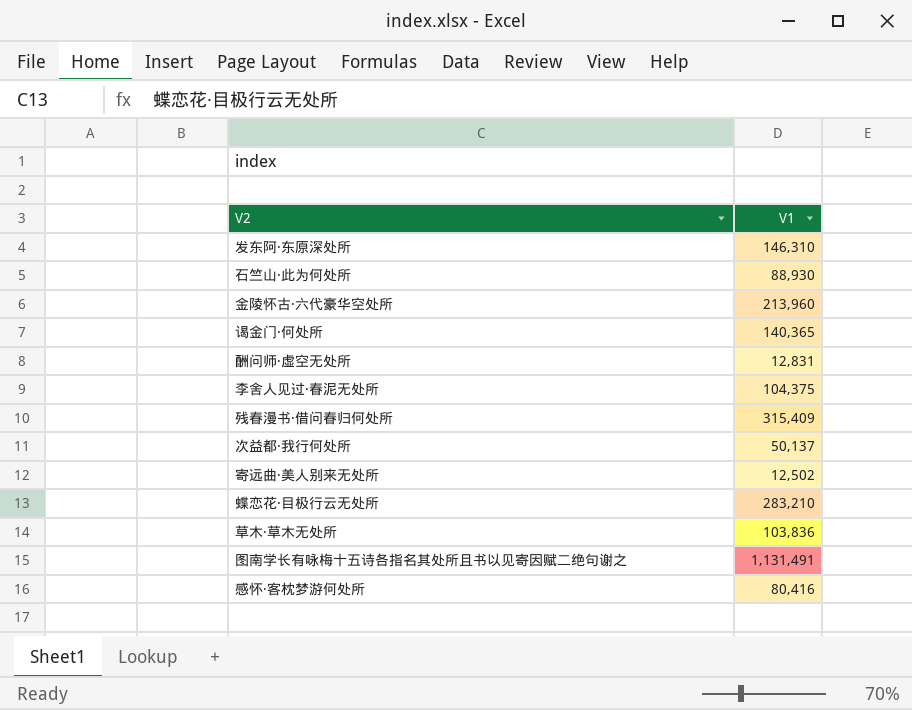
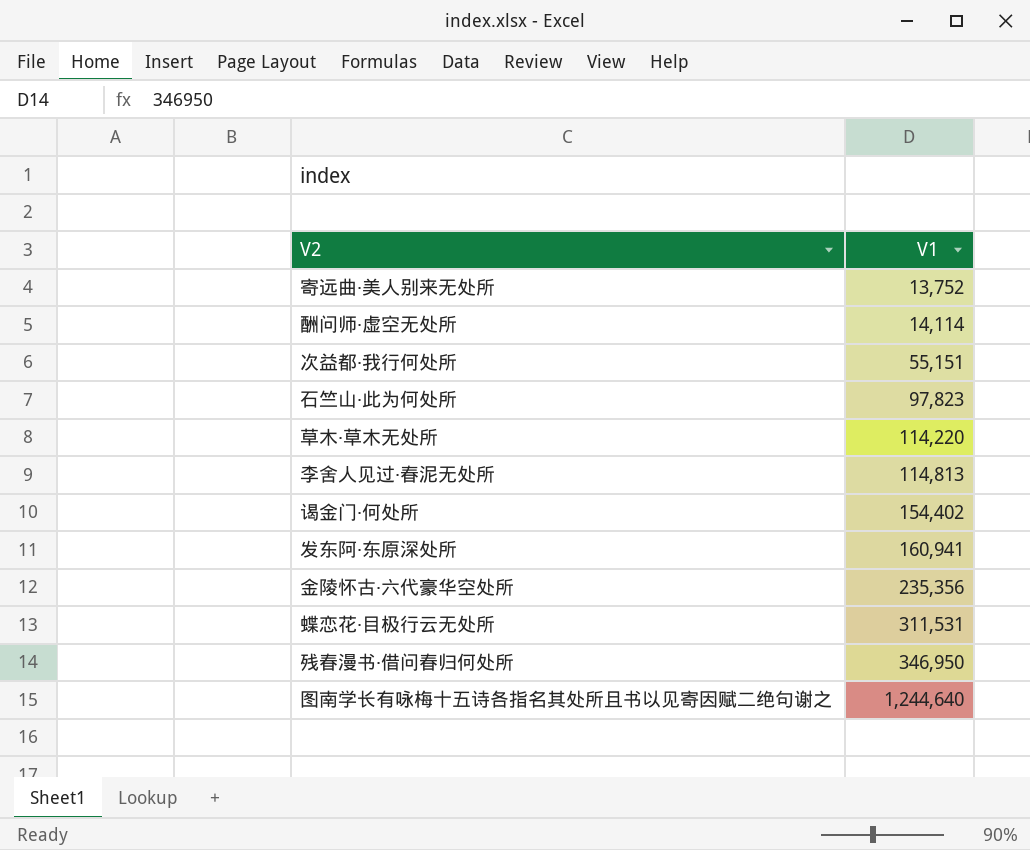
row order: none -> V1 ascending
row 感怀·客枕梦游何处所: 80,416 -> none
寄远曲·美人别来无处所 | V1: 12,502 -> 13,752
酬问师·虚空无处所 | V1: 12,831 -> 14,114
次益都·我行何处所 | V1: 50,137 -> 55,151
石竺山·此为何处所 | V1: 88,930 -> 97,823
草木·草木无处所 | V1: 103,836 -> 114,220
李舍人见过·春泥无处所 | V1: 104,375 -> 114,813
谒金门·何处所 | V1: 140,365 -> 154,402
发东阿·东原深处所 | V1: 146,310 -> 160,941
金陵怀古·六代豪华空处所 | V1: 213,960 -> 235,356
蝶恋花·目极行云无处所 | V1: 283,210 -> 311,531
残春漫书·借问春归何处所 | V1: 315,409 -> 346,950
图南学长有咏梅十五诗各指名其处所且书以见寄因赋二绝句谢之 | V1: 1,131,491 -> 1,244,640

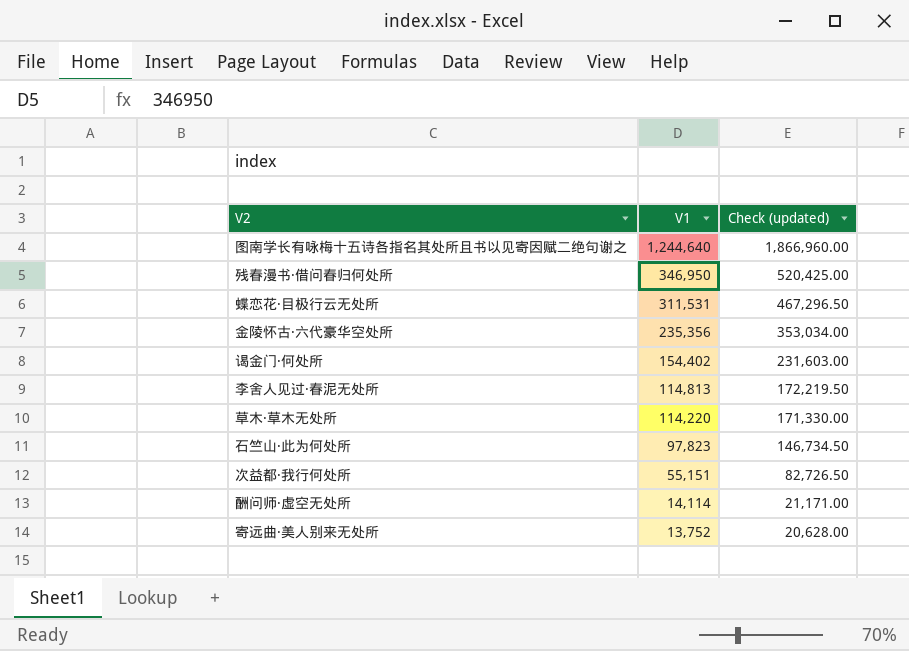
row order: V1 ascending -> V1 descending
column Check (updated) | formula: none -> [V1] * 1.5
row 发东阿·东原深处所: 160,941 -> none

